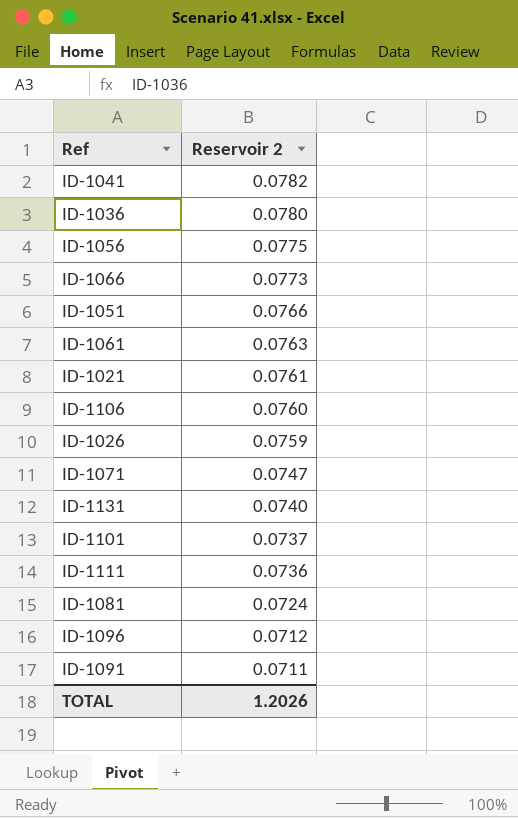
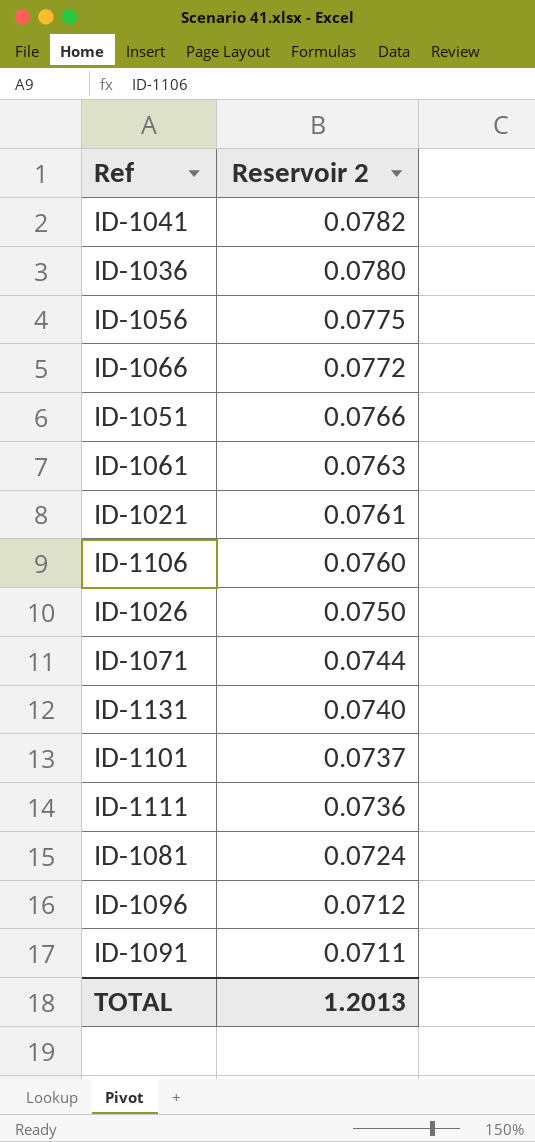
ID-1066 | Reservoir 2: 0.0773 -> 0.0772
ID-1026 | Reservoir 2: 0.0759 -> 0.0750
ID-1071 | Reservoir 2: 0.0747 -> 0.0744
TOTAL | Reservoir 2: 1.2026 -> 1.2013

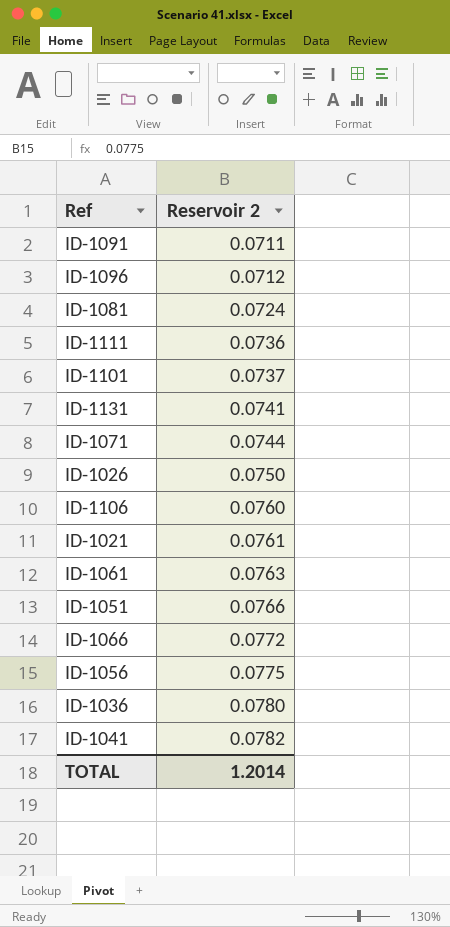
row order: Reservoir 2 descending -> Reservoir 2 ascending
ID-1131 | Reservoir 2: 0.0740 -> 0.0741
TOTAL | Reservoir 2: 1.2013 -> 1.2014

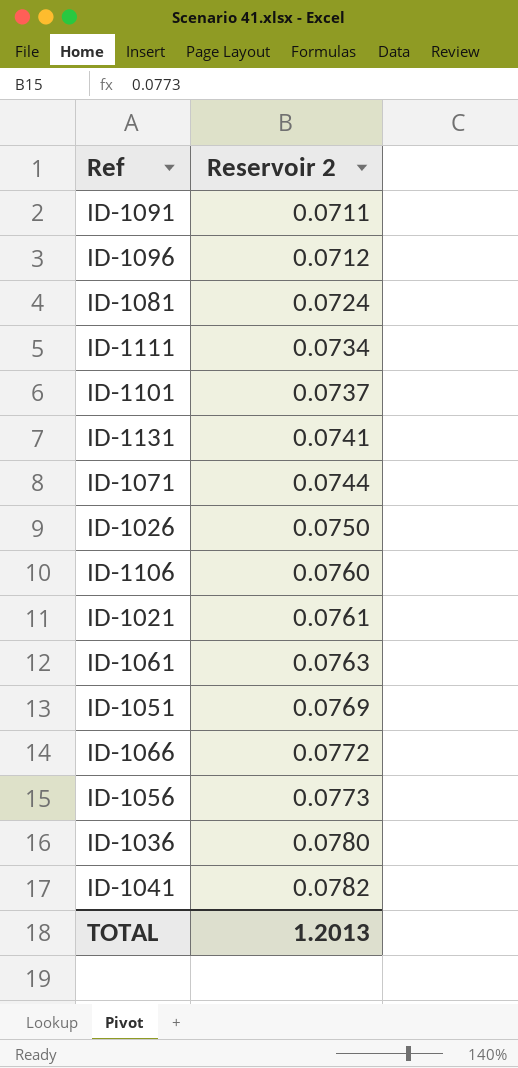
ID-1111 | Reservoir 2: 0.0736 -> 0.0734
ID-1051 | Reservoir 2: 0.0766 -> 0.0769
ID-1056 | Reservoir 2: 0.0775 -> 0.0773
TOTAL | Reservoir 2: 1.2014 -> 1.2013

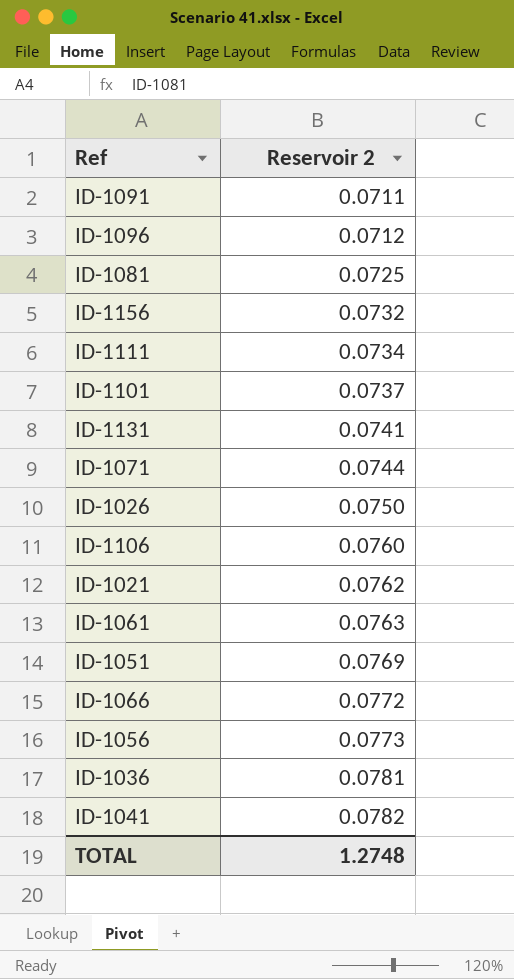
ID-1081 | Reservoir 2: 0.0724 -> 0.0725
row ID-1156: none -> 0.0732
ID-1021 | Reservoir 2: 0.0761 -> 0.0762
ID-1036 | Reservoir 2: 0.0780 -> 0.0781
TOTAL | Reservoir 2: 1.2013 -> 1.2748

